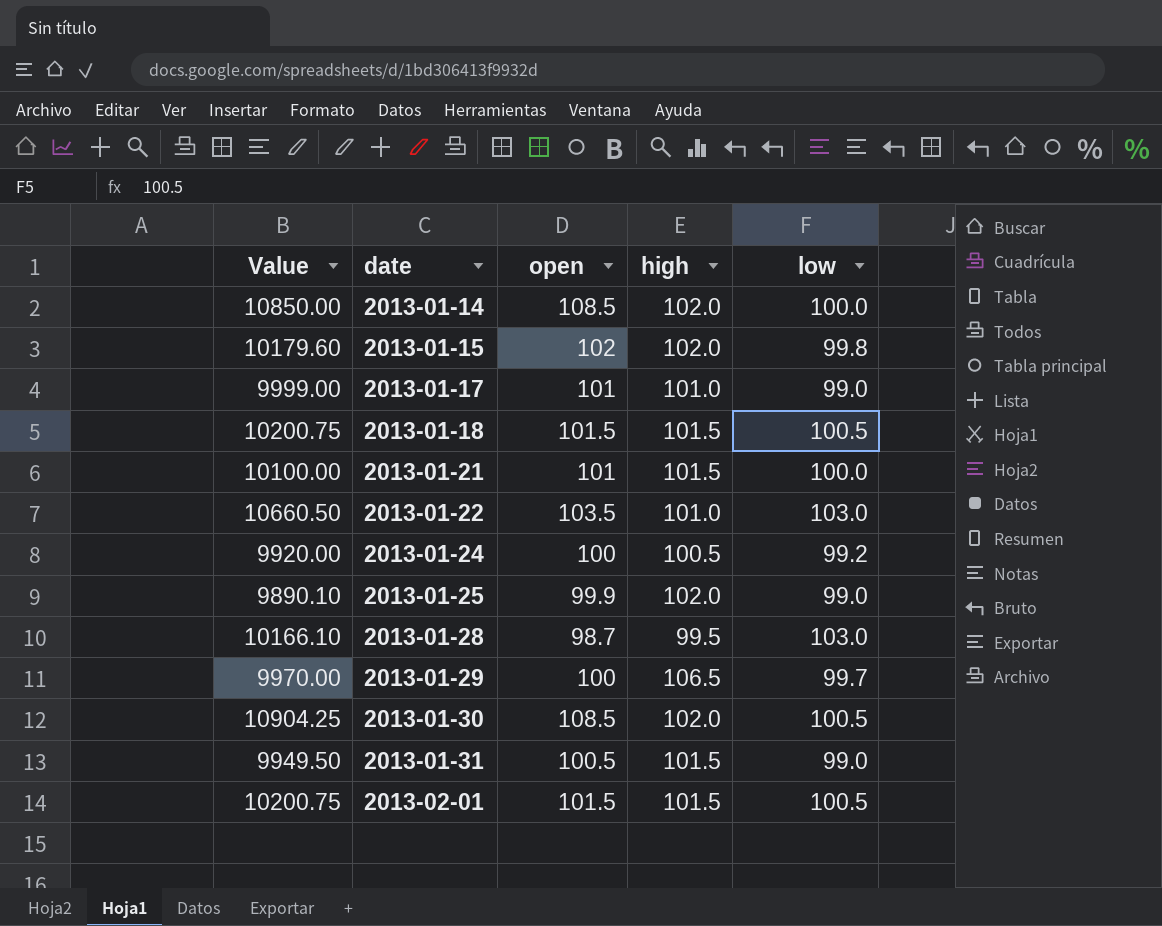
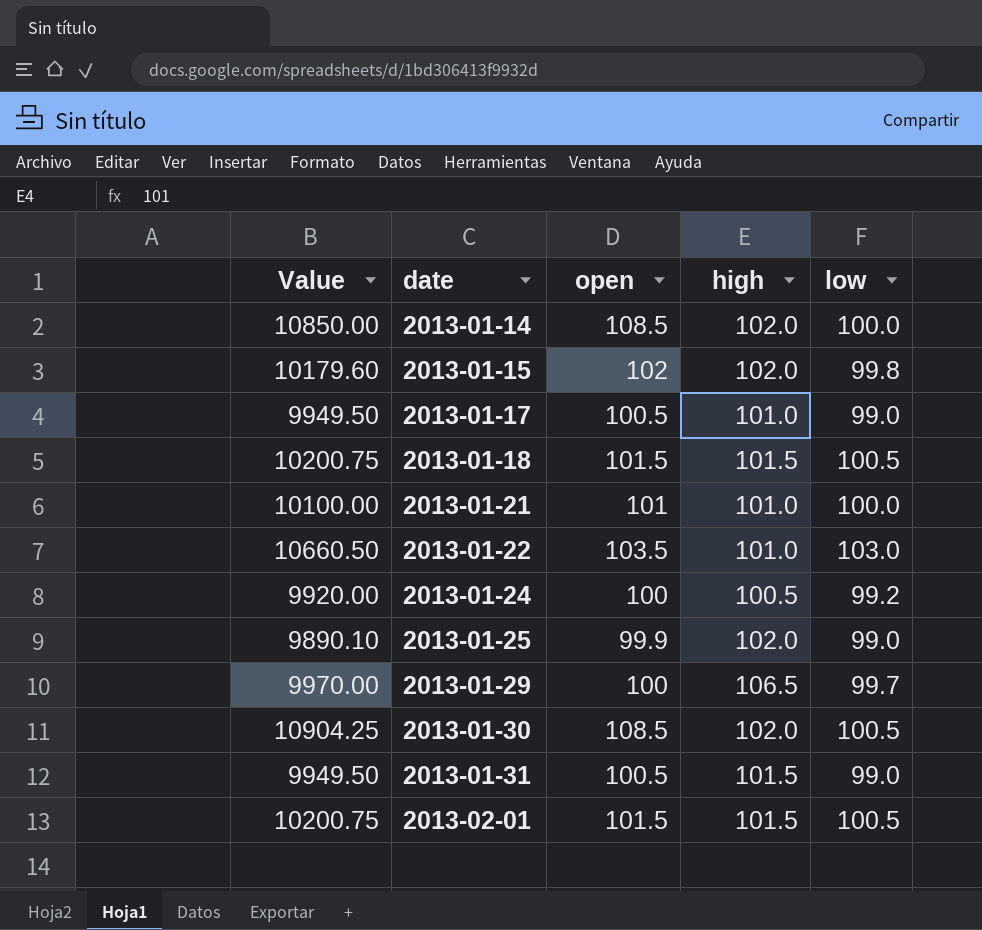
row 2013-01-28: 10166.10 | 98.7 | 99.5 | 103.0 -> none
2013-01-17 | Value: 9999.00 -> 9949.50
2013-01-17 | open: 101 -> 100.5
2013-01-21 | high: 101.5 -> 101.0

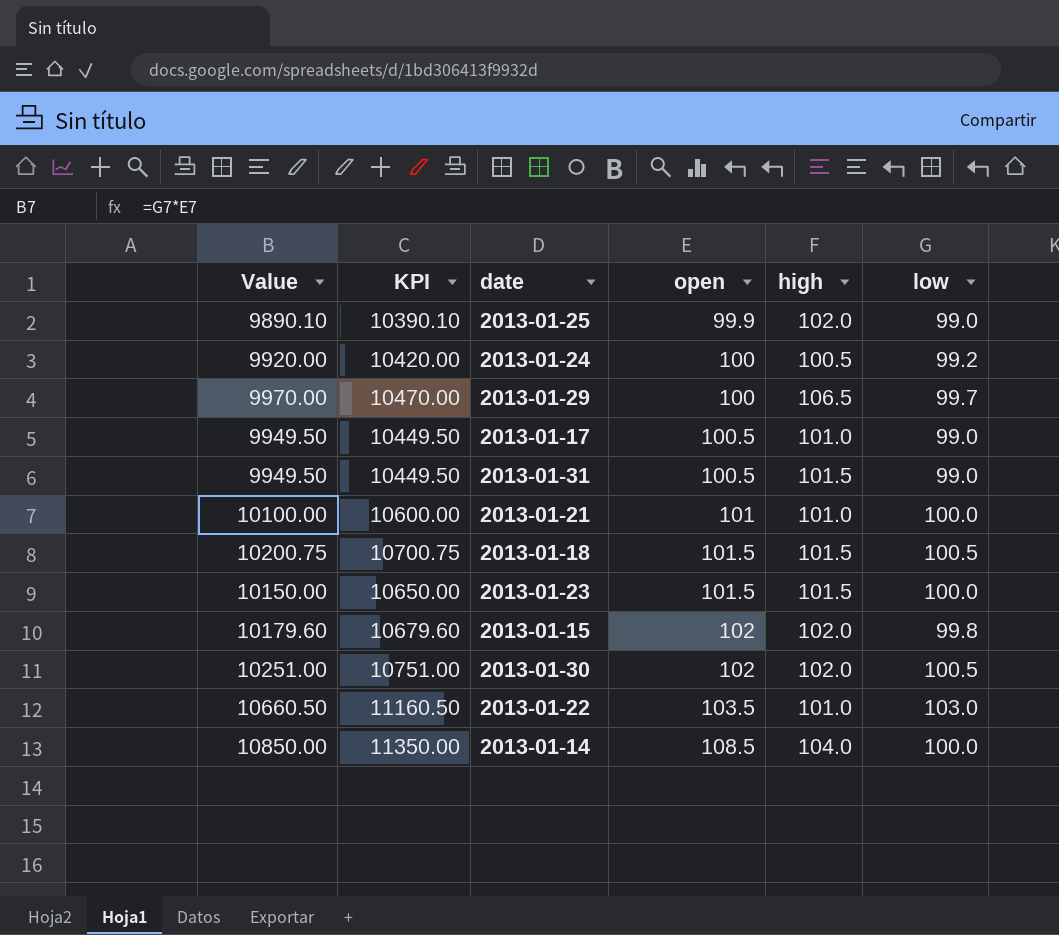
row order: date ascending -> open ascending
column KPI | formula: none -> [Value] + 500
row 2013-02-01: 10200.75 | 101.5 | 101.5 | 100.5 -> none
row 2013-01-23: none -> 10150.00 | 10650.00 | 101.5 | 101.5 | 100.0
2013-01-30 | Value: 10904.25 -> 10251.00
2013-01-30 | open: 108.5 -> 102
2013-01-14 | high: 102.0 -> 104.0

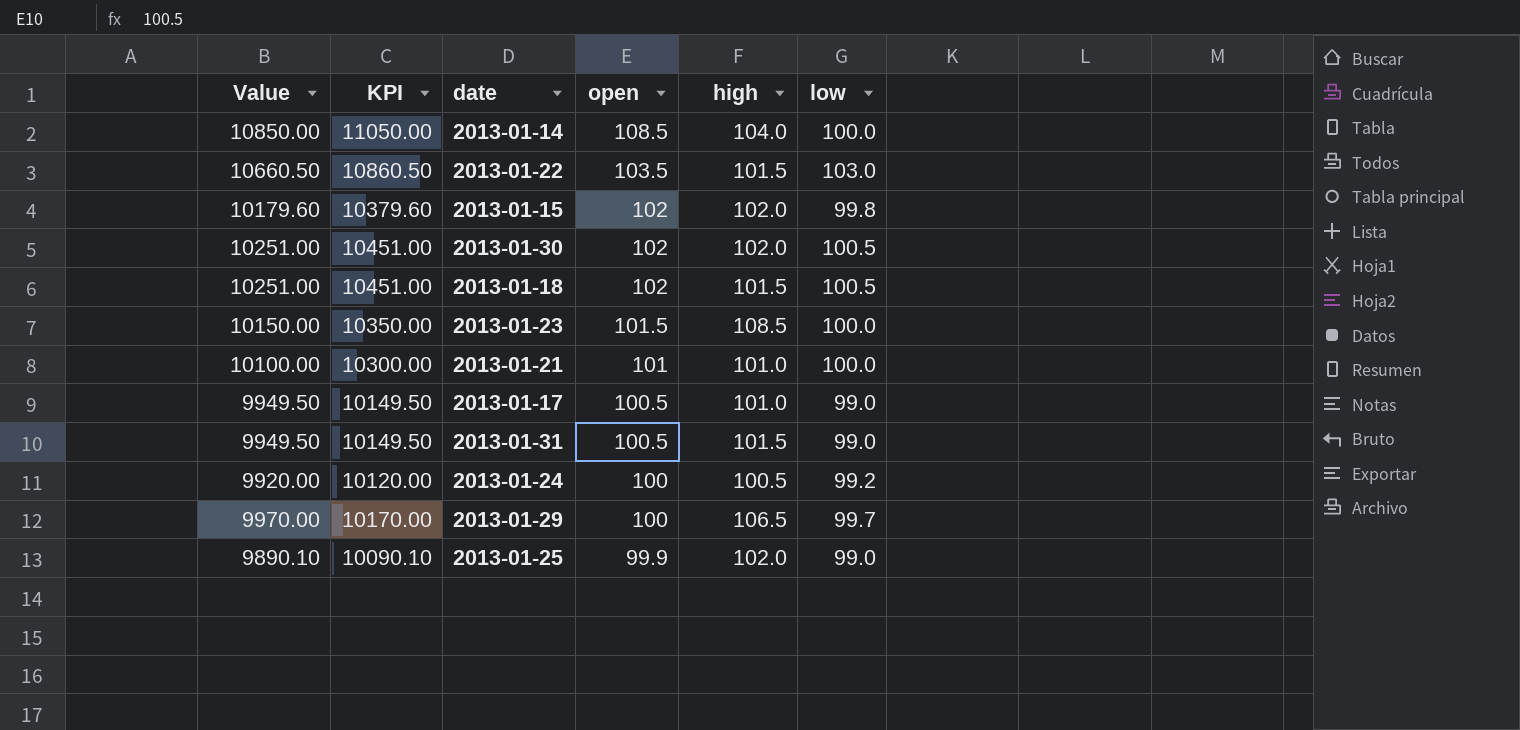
row order: open ascending -> open descending
column KPI | formula: [Value] + 500 -> [Value] + 200
2013-01-22 | high: 101.0 -> 101.5
2013-01-18 | Value: 10200.75 -> 10251.00
2013-01-18 | open: 101.5 -> 102
2013-01-23 | high: 101.5 -> 108.5

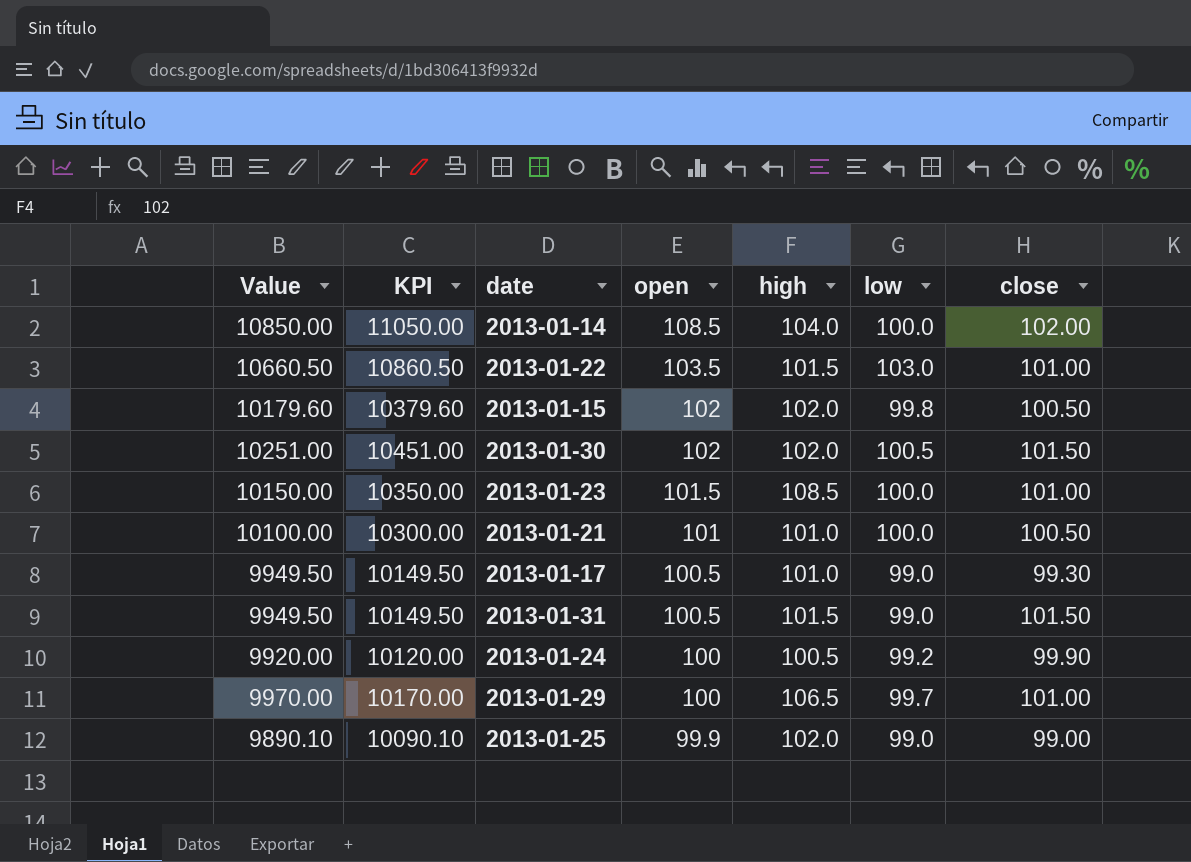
column close | position: none -> 7
row 2013-01-18: 10251.00 | 10451.00 | 102 | 101.5 | 100.5 -> none

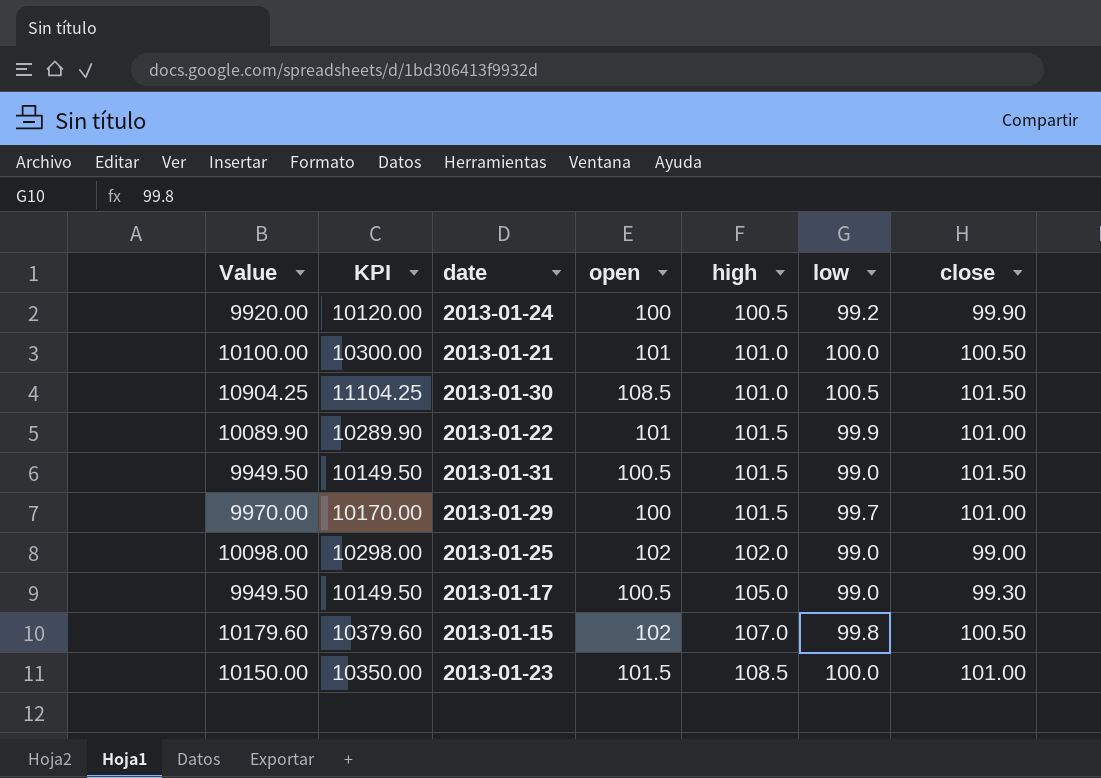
row order: open descending -> high ascending
row 2013-01-14: 10850.00 | 11050.00 | 108.5 | 104.0 | 100.0 | 102.00 -> none
2013-01-30 | Value: 10251.00 -> 10904.25
2013-01-30 | KPI: 10451.00 -> 11104.25
2013-01-30 | open: 102 -> 108.5
2013-01-30 | high: 102.0 -> 101.0
2013-01-22 | Value: 10660.50 -> 10089.90
2013-01-22 | KPI: 10860.50 -> 10289.90
2013-01-22 | open: 103.5 -> 101
2013-01-22 | low: 103.0 -> 99.9
2013-01-29 | high: 106.5 -> 101.5
2013-01-25 | Value: 9890.10 -> 10098.00
2013-01-25 | KPI: 10090.10 -> 10298.00
2013-01-25 | open: 99.9 -> 102
2013-01-17 | high: 101.0 -> 105.0
2013-01-15 | high: 102.0 -> 107.0

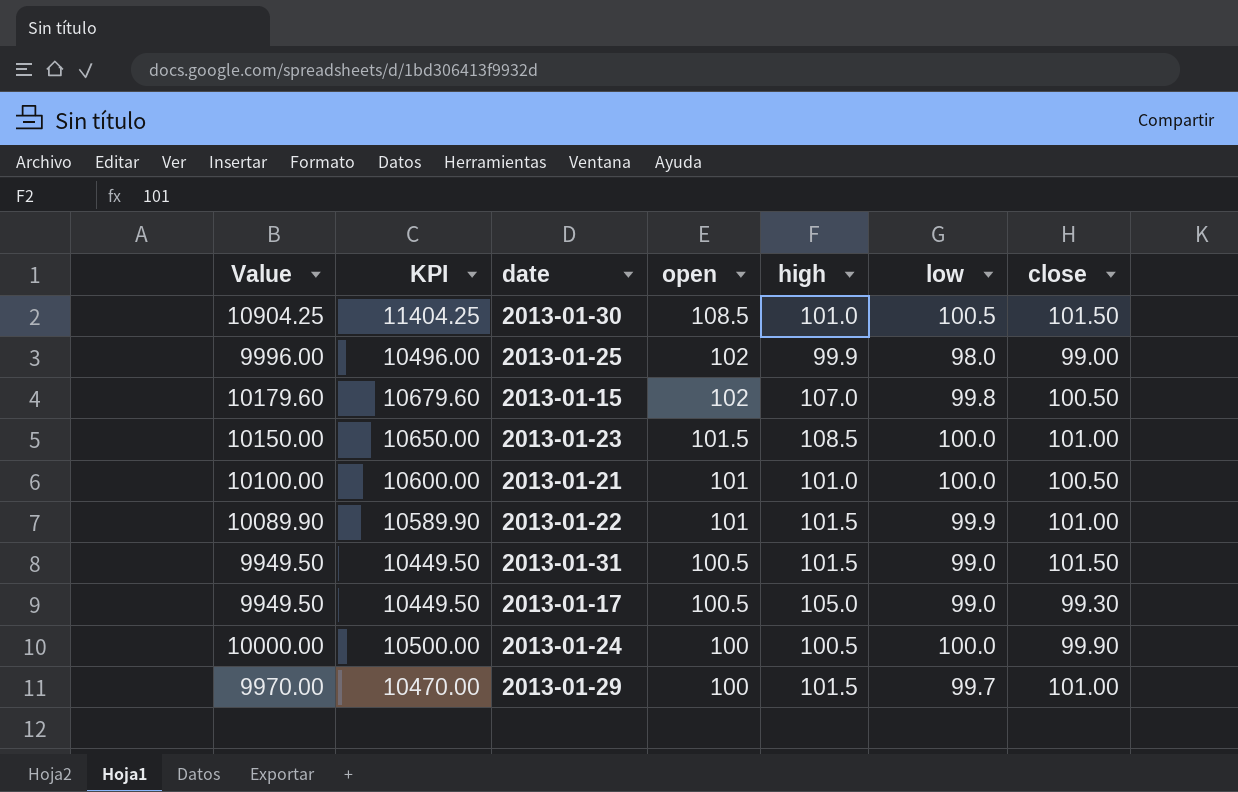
row order: high ascending -> open descending
column KPI | formula: [Value] + 200 -> [Value] + 500
2013-01-25 | Value: 10098.00 -> 9996.00
2013-01-25 | high: 102.0 -> 99.9
2013-01-25 | low: 99.0 -> 98.0
2013-01-24 | Value: 9920.00 -> 10000.00
2013-01-24 | low: 99.2 -> 100.0

